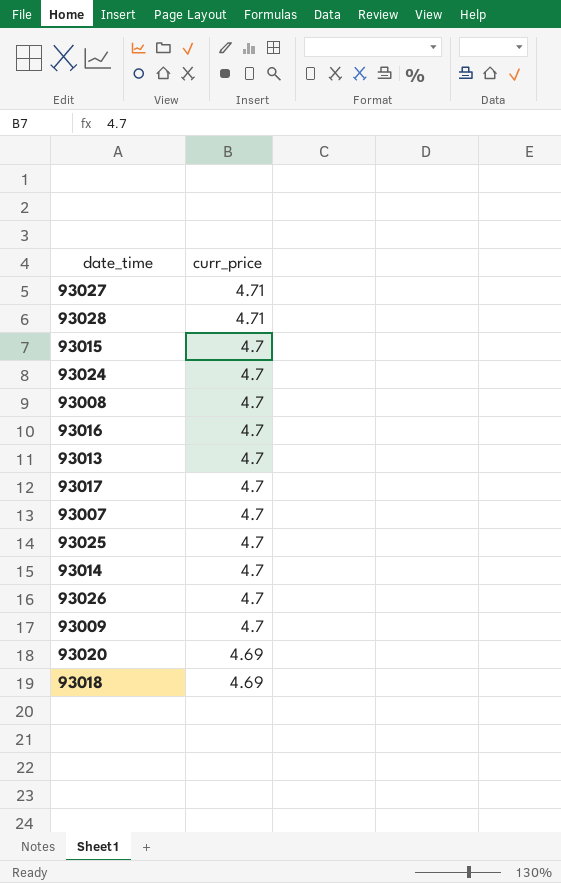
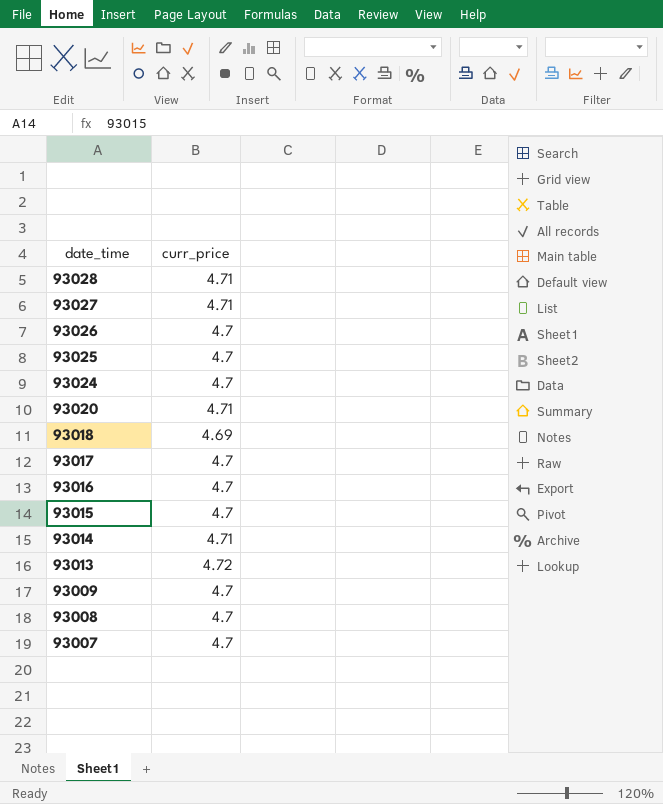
row order: curr_price descending -> date_time descending
93020 | curr_price: 4.69 -> 4.71
93014 | curr_price: 4.7 -> 4.71
93013 | curr_price: 4.7 -> 4.72

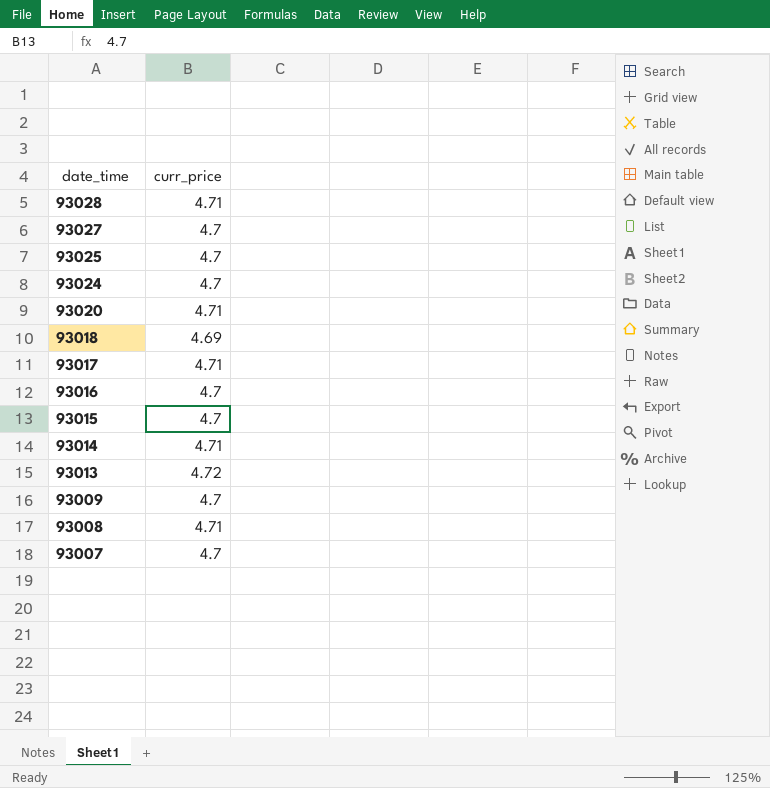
row 93026: 4.7 -> none
93027 | curr_price: 4.71 -> 4.7
93017 | curr_price: 4.7 -> 4.71
93008 | curr_price: 4.7 -> 4.71

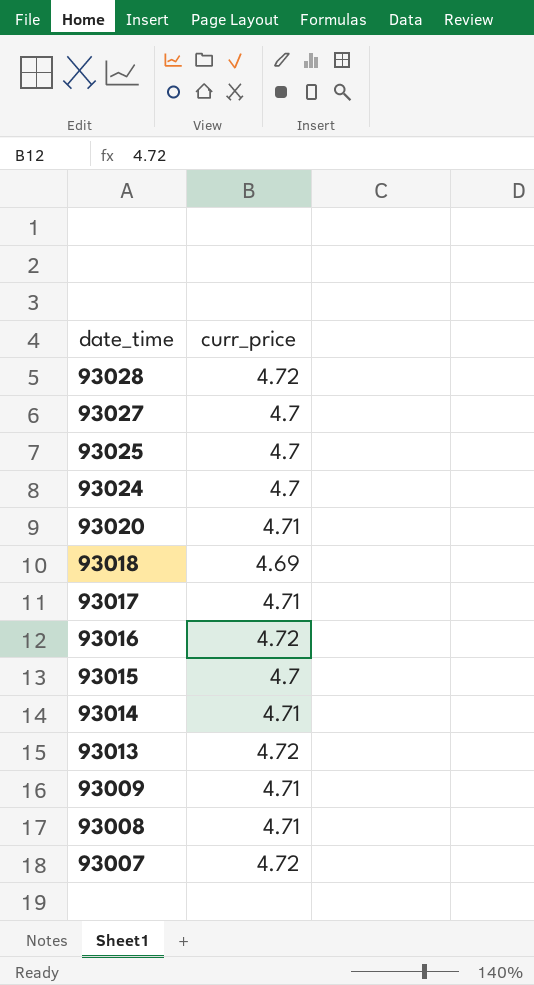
93028 | curr_price: 4.71 -> 4.72
93016 | curr_price: 4.7 -> 4.72
93009 | curr_price: 4.7 -> 4.71
93007 | curr_price: 4.7 -> 4.72

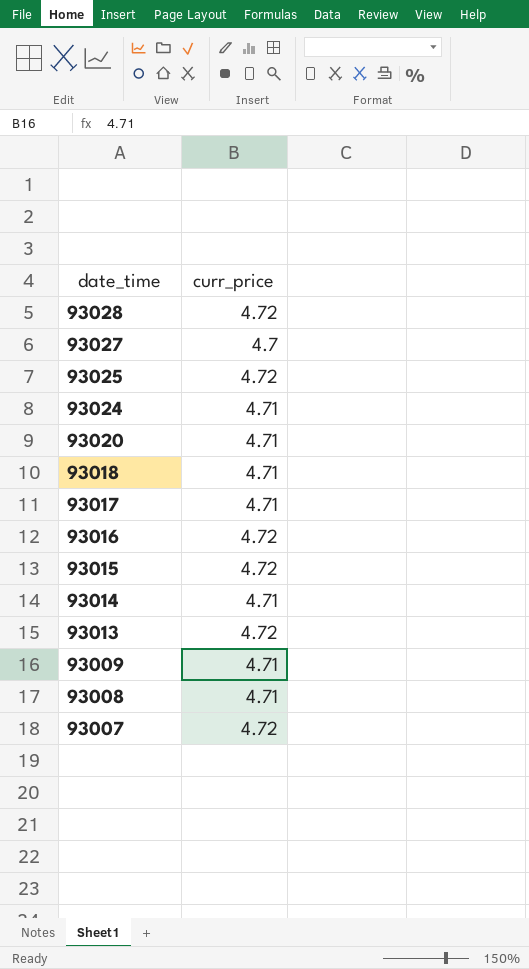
93025 | curr_price: 4.7 -> 4.72
93024 | curr_price: 4.7 -> 4.71
93018 | curr_price: 4.69 -> 4.71
93015 | curr_price: 4.7 -> 4.72

